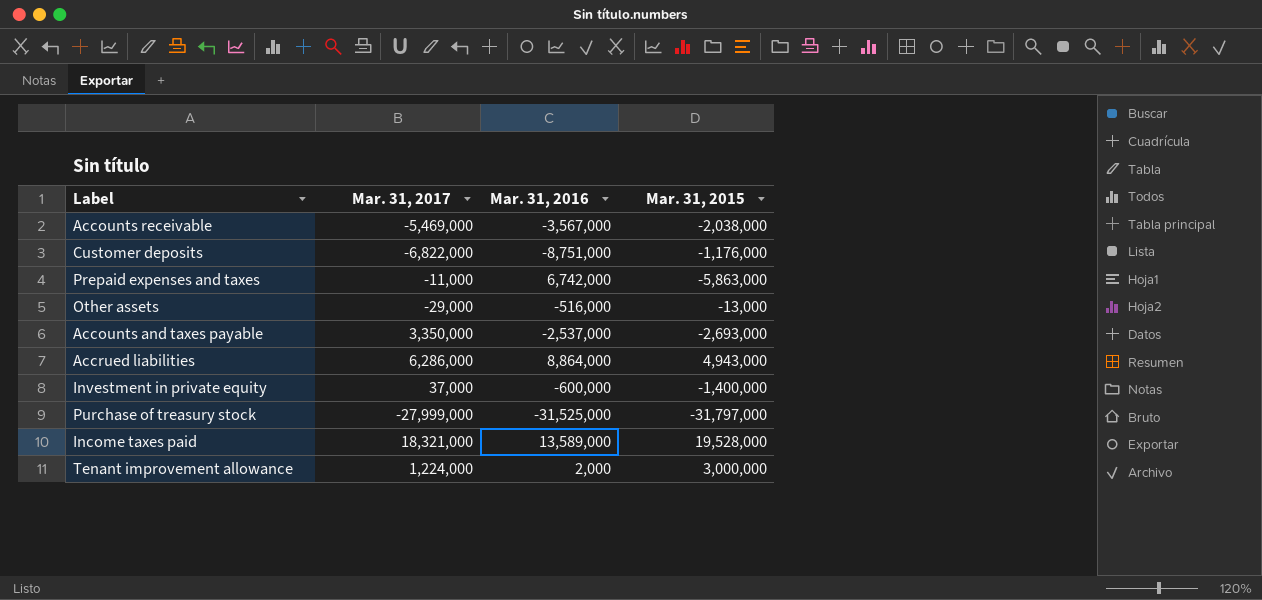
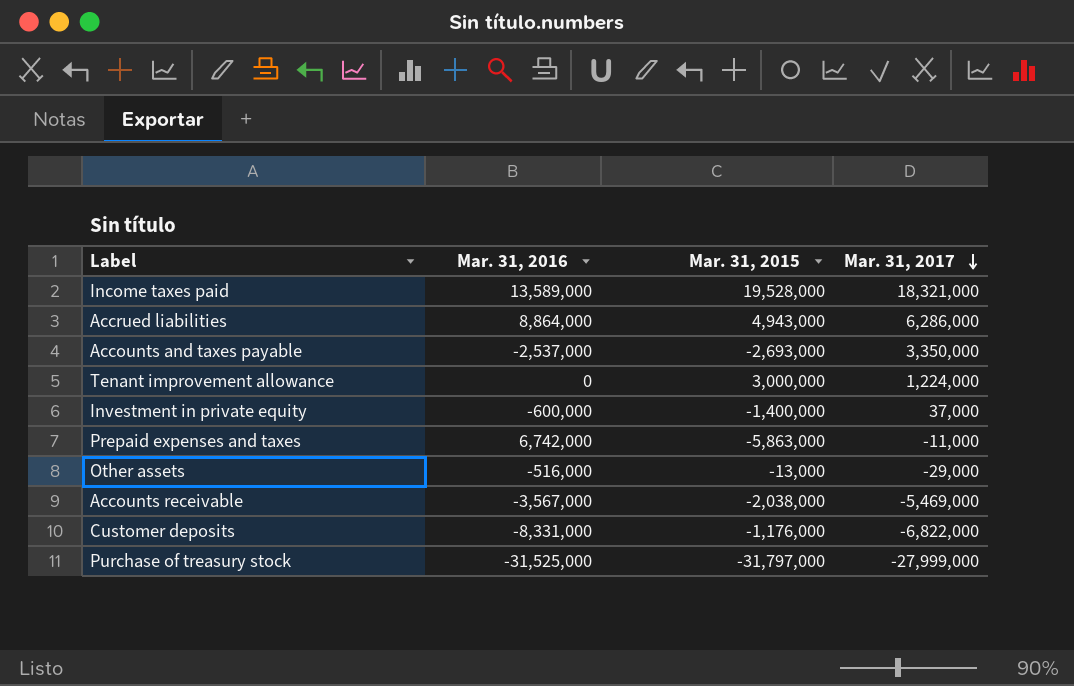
row order: none -> Mar. 31, 2017 descending
column Mar. 31, 2017 | position: 2 -> 4
Tenant improvement allowance | Mar. 31, 2016: 2,000 -> 0
Customer deposits | Mar. 31, 2016: -8,751,000 -> -8,331,000

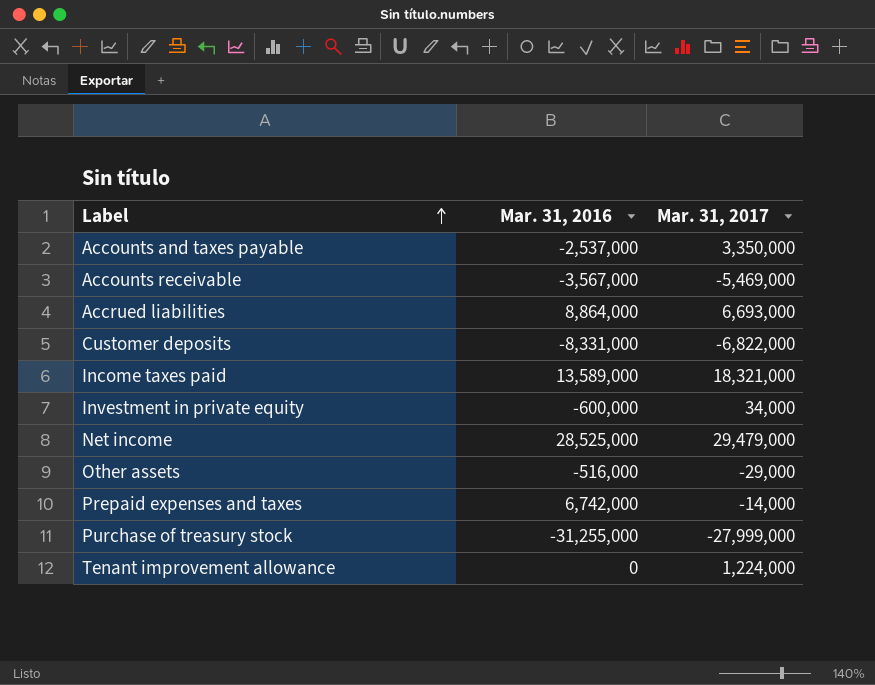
row order: Mar. 31, 2017 descending -> Label ascending
column Mar. 31, 2015 | position: 3 -> none
Accrued liabilities | Mar. 31, 2017: 6,286,000 -> 6,693,000
Investment in private equity | Mar. 31, 2017: 37,000 -> 34,000
row Net income: none -> 28,525,000 | 29,479,000
Prepaid expenses and taxes | Mar. 31, 2017: -11,000 -> -14,000
Purchase of treasury stock | Mar. 31, 2016: -31,525,000 -> -31,255,000

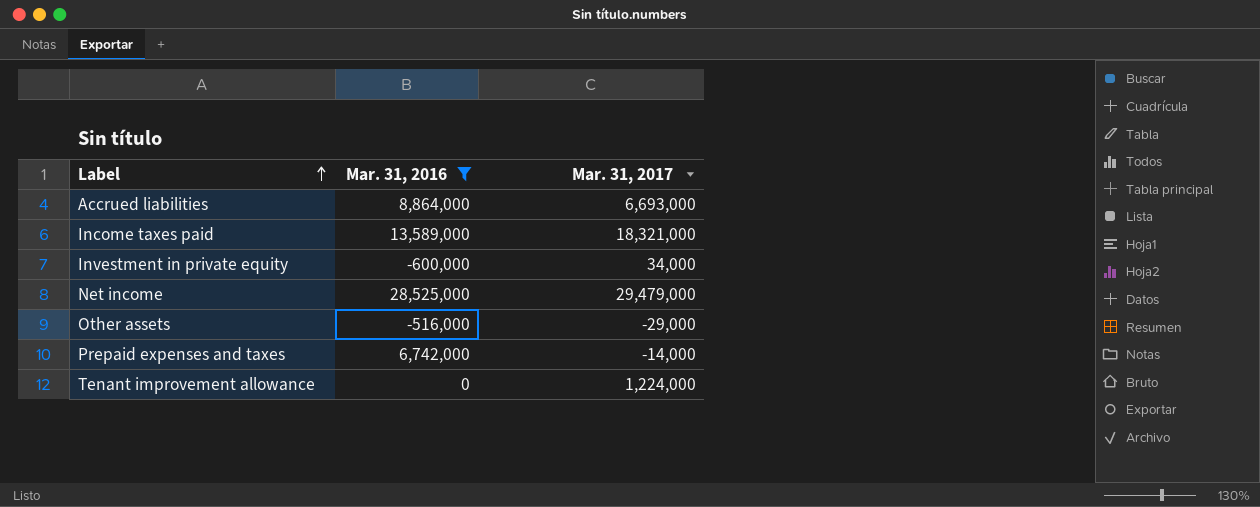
filter: none -> Mar. 31, 2016 >= -600,000

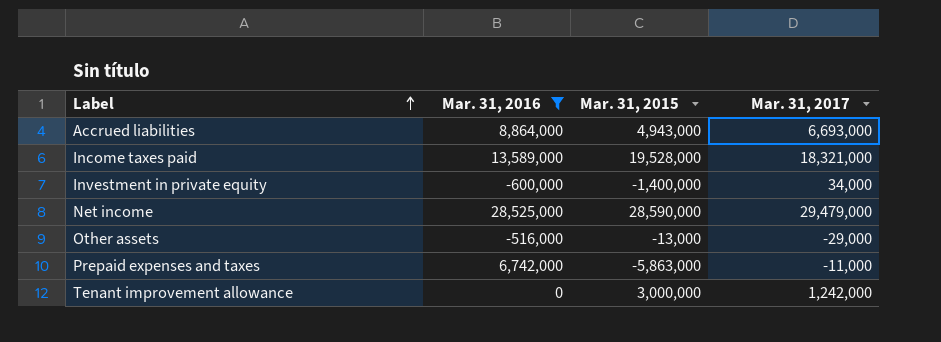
column Mar. 31, 2015 | position: none -> 3
Prepaid expenses and taxes | Mar. 31, 2017: -14,000 -> -11,000
Tenant improvement allowance | Mar. 31, 2017: 1,224,000 -> 1,242,000

